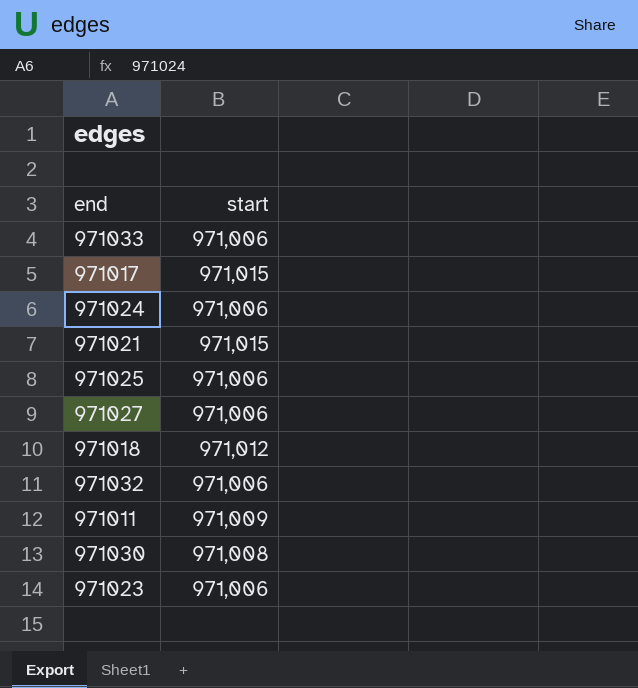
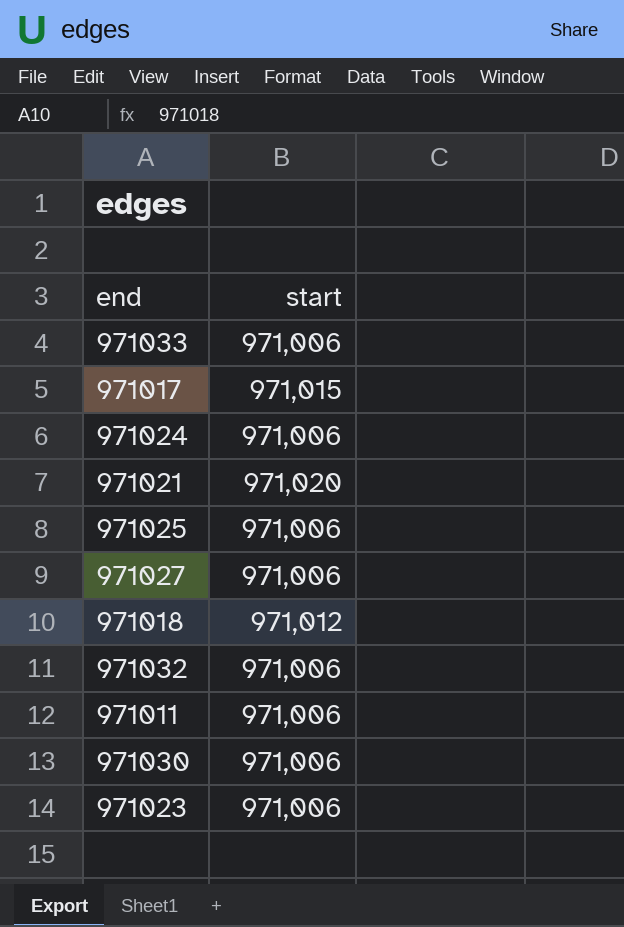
971021 | start: 971,015 -> 971,020
971011 | start: 971,009 -> 971,006
971030 | start: 971,008 -> 971,006

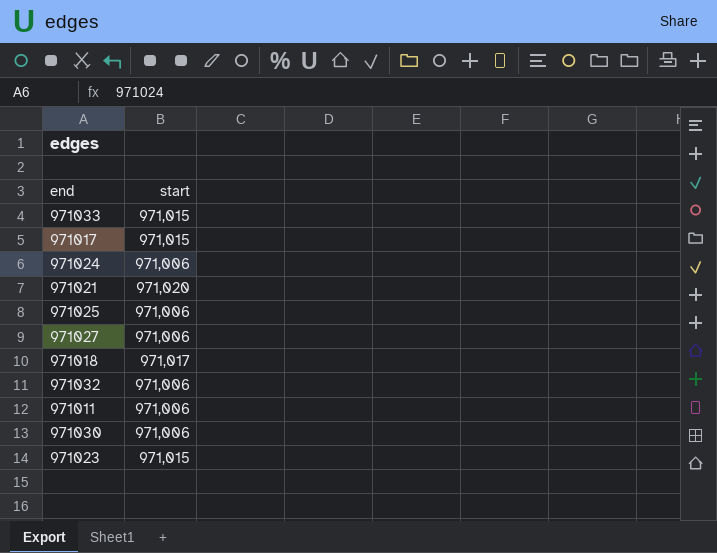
971033 | start: 971,006 -> 971,015
971018 | start: 971,012 -> 971,017
971023 | start: 971,006 -> 971,015

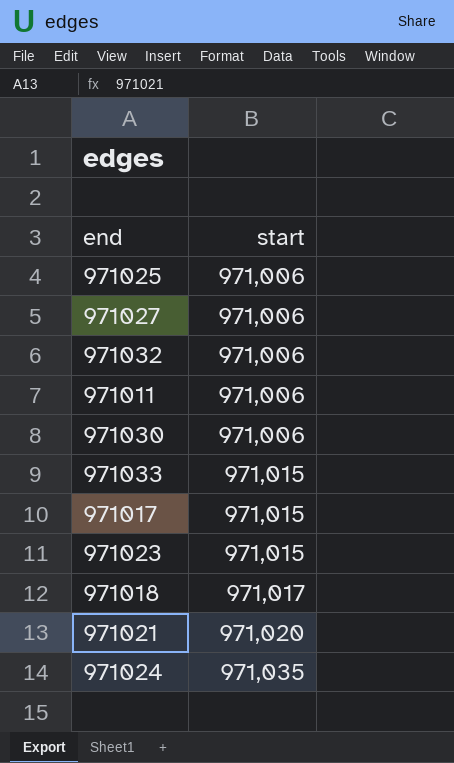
row order: none -> start ascending
971024 | start: 971,006 -> 971,035

